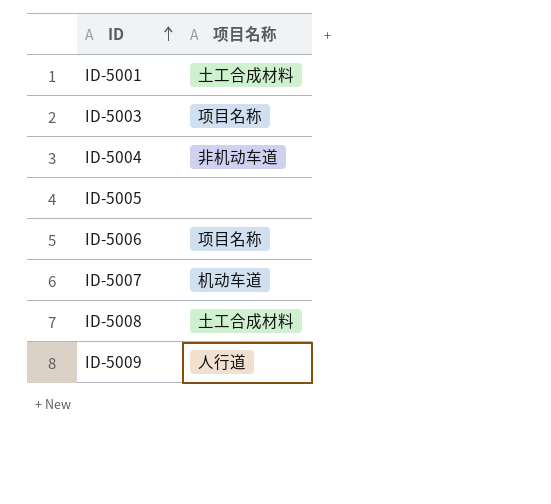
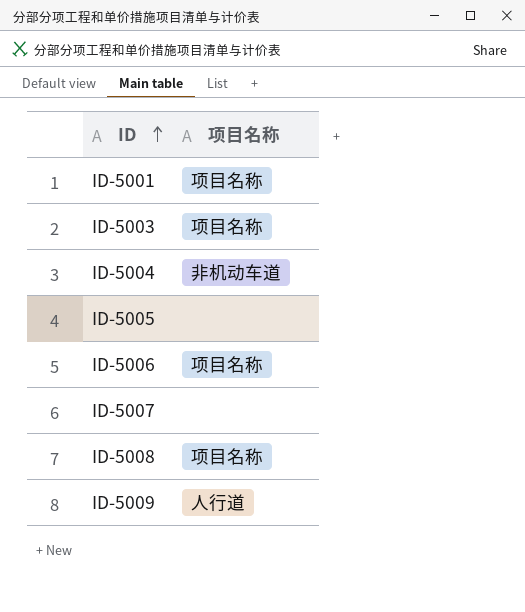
ID-5001 | 项目名称: 土工合成材料 -> 项目名称
ID-5007 | 项目名称: 机动车道 -> none
ID-5008 | 项目名称: 土工合成材料 -> 项目名称

